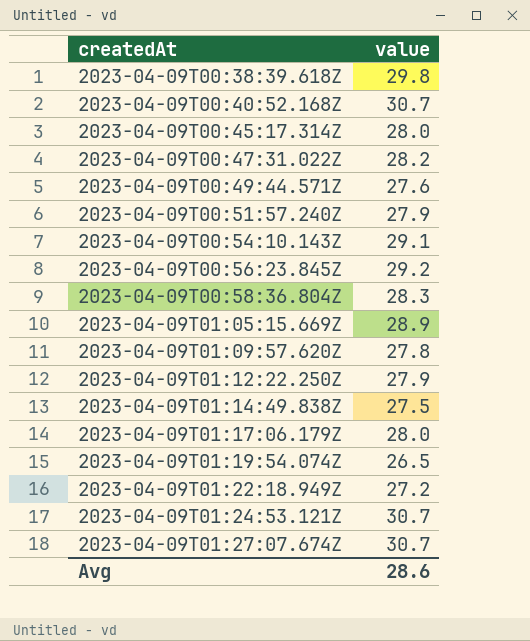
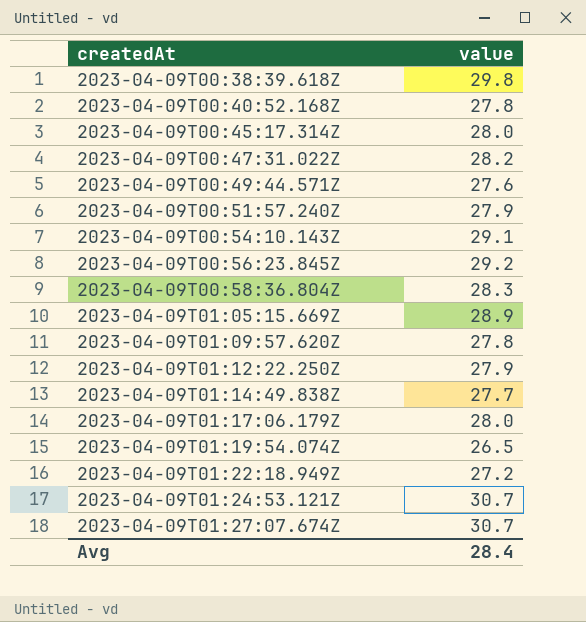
2023-04-09T00:40:52.168Z | value: 30.7 -> 27.8
2023-04-09T01:14:49.838Z | value: 27.5 -> 27.7
Avg | value: 28.6 -> 28.4

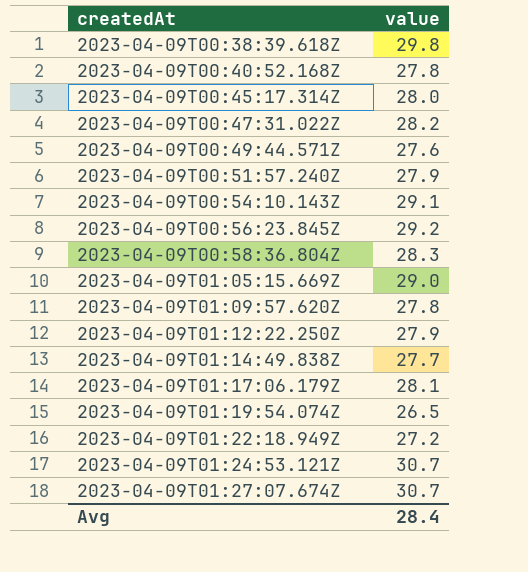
2023-04-09T01:05:15.669Z | value: 28.9 -> 29.0
2023-04-09T01:17:06.179Z | value: 28.0 -> 28.1

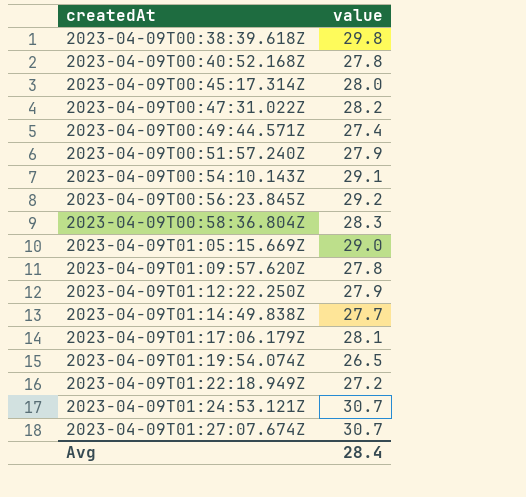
2023-04-09T00:49:44.571Z | value: 27.6 -> 27.4

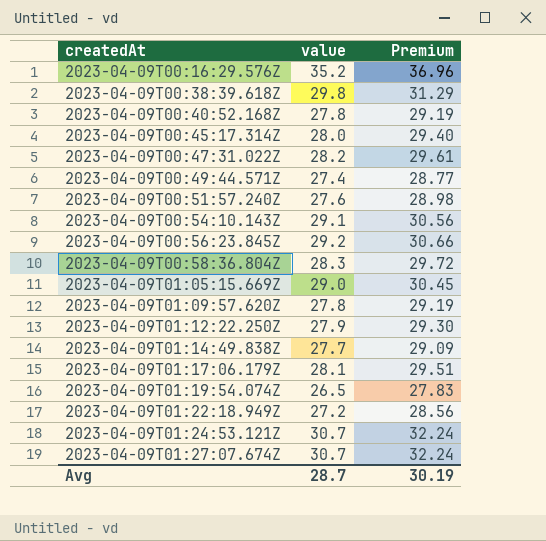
column Premium | formula: none -> [value] * 1.05
row 2023-04-09T00:16:29.576Z: none -> 35.2 | 36.96
2023-04-09T00:51:57.240Z | value: 27.9 -> 27.6
Avg | value: 28.4 -> 28.7

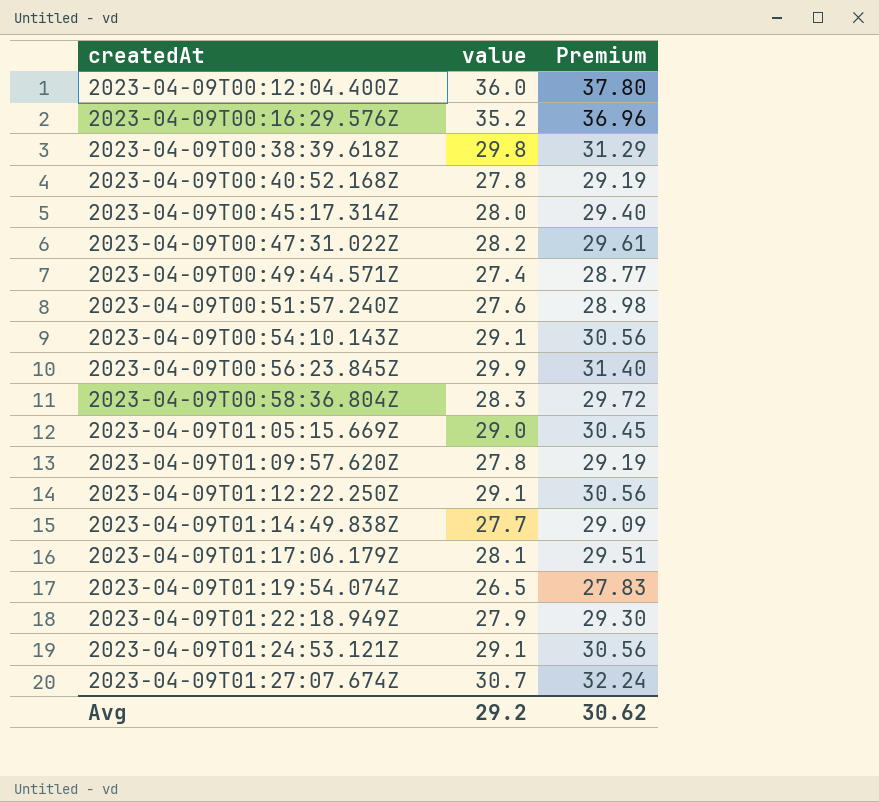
row 2023-04-09T00:12:04.400Z: none -> 36.0 | 37.80
2023-04-09T00:56:23.845Z | value: 29.2 -> 29.9
2023-04-09T00:56:23.845Z | Premium: 30.66 -> 31.40
2023-04-09T01:12:22.250Z | value: 27.9 -> 29.1
2023-04-09T01:12:22.250Z | Premium: 29.30 -> 30.56
2023-04-09T01:22:18.949Z | value: 27.2 -> 27.9
2023-04-09T01:22:18.949Z | Premium: 28.56 -> 29.30
2023-04-09T01:24:53.121Z | value: 30.7 -> 29.1
2023-04-09T01:24:53.121Z | Premium: 32.24 -> 30.56
Avg | value: 28.7 -> 29.2
Avg | Premium: 30.19 -> 30.62

